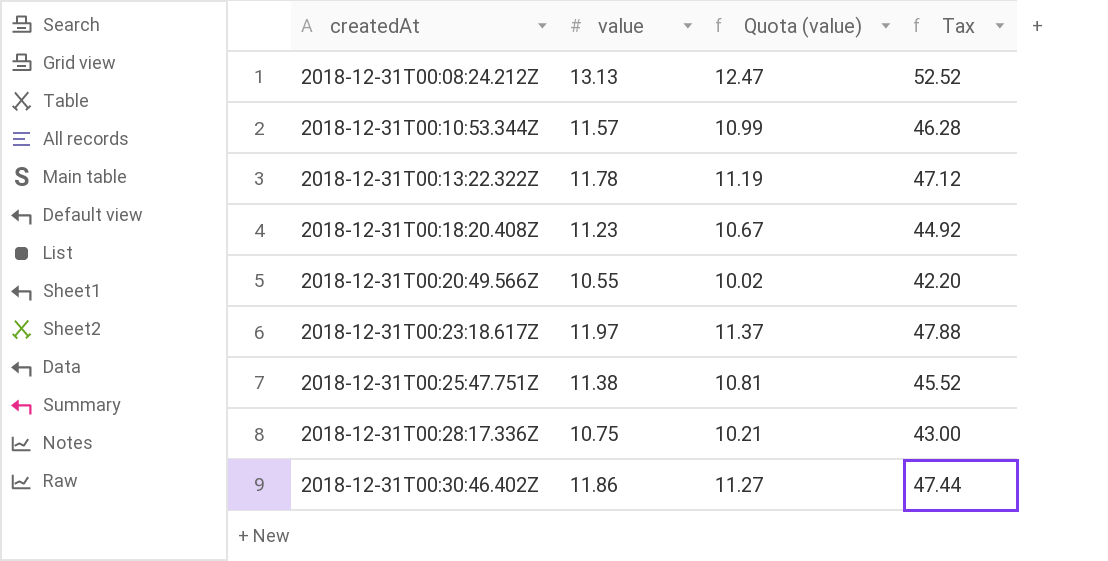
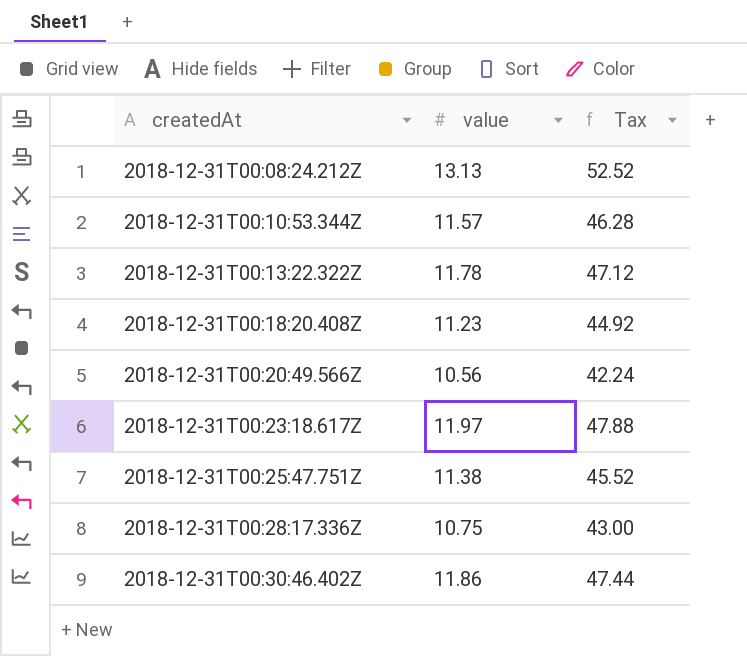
column Quota (value) | formula: [value] * 0.95 -> none
2018-12-31T00:20:49.566Z | value: 10.55 -> 10.56
2018-12-31T00:20:49.566Z | Tax: 42.20 -> 42.24

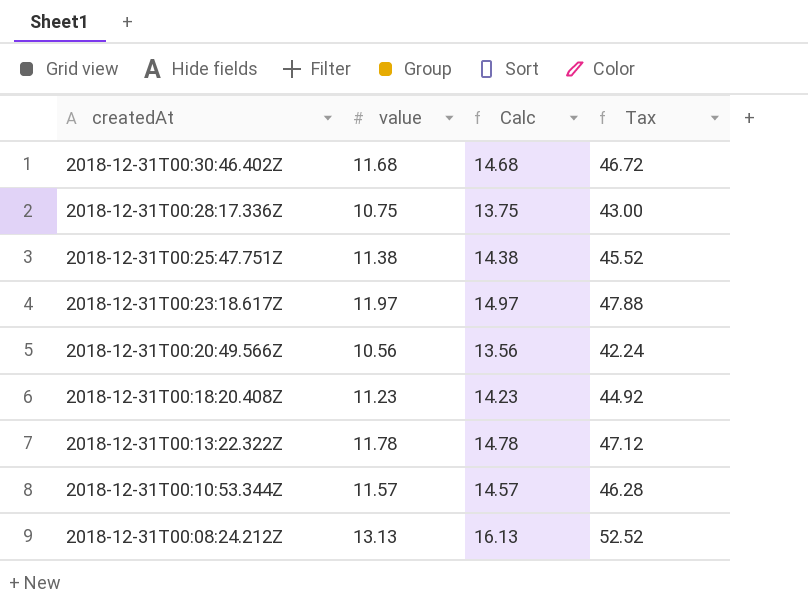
row order: createdAt ascending -> createdAt descending
column Calc | formula: none -> [value] + 3
2018-12-31T00:30:46.402Z | value: 11.86 -> 11.68
2018-12-31T00:30:46.402Z | Tax: 47.44 -> 46.72

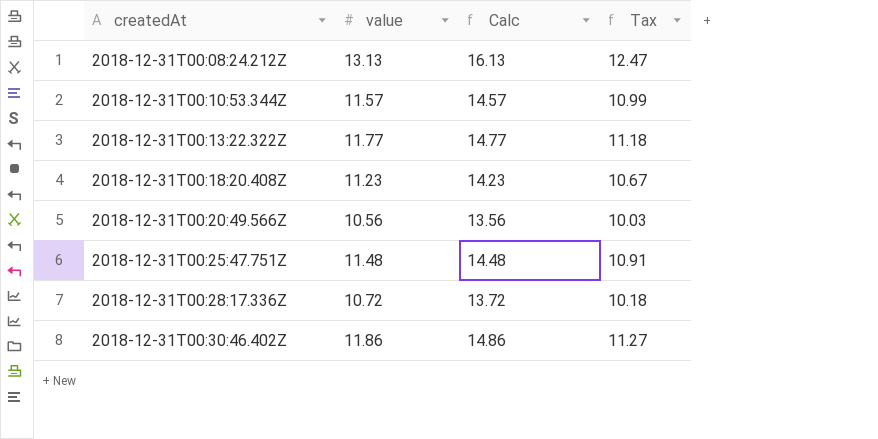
row order: createdAt descending -> createdAt ascending
column Tax | formula: [value] * 4 -> [value] * 0.95
row 2018-12-31T00:23:18.617Z: 11.97 | 14.97 | 47.88 -> none
2018-12-31T00:13:22.322Z | value: 11.78 -> 11.77
2018-12-31T00:13:22.322Z | Calc: 14.78 -> 14.77
2018-12-31T00:25:47.751Z | value: 11.38 -> 11.48
2018-12-31T00:25:47.751Z | Calc: 14.38 -> 14.48
2018-12-31T00:28:17.336Z | value: 10.75 -> 10.72
2018-12-31T00:28:17.336Z | Calc: 13.75 -> 13.72
2018-12-31T00:30:46.402Z | value: 11.68 -> 11.86
2018-12-31T00:30:46.402Z | Calc: 14.68 -> 14.86

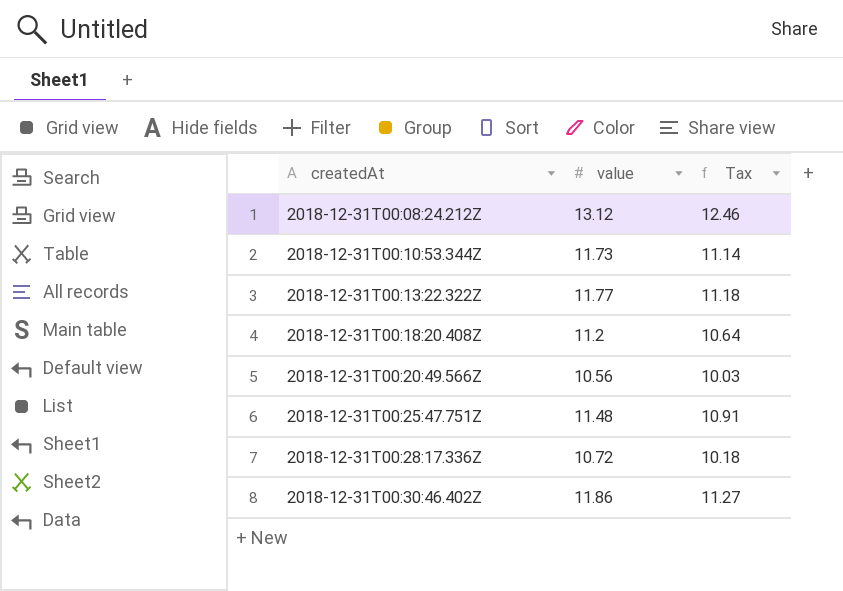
column Calc | formula: [value] + 3 -> none
2018-12-31T00:08:24.212Z | value: 13.13 -> 13.12
2018-12-31T00:08:24.212Z | Tax: 12.47 -> 12.46
2018-12-31T00:10:53.344Z | value: 11.57 -> 11.73
2018-12-31T00:10:53.344Z | Tax: 10.99 -> 11.14
2018-12-31T00:18:20.408Z | value: 11.23 -> 11.2
2018-12-31T00:18:20.408Z | Tax: 10.67 -> 10.64

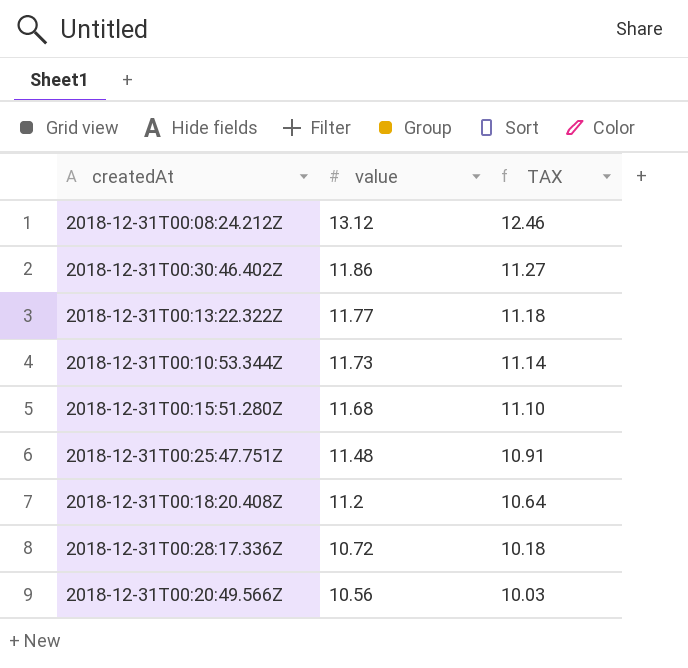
row order: createdAt ascending -> value descending
column name: Tax -> TAX
row 2018-12-31T00:15:51.280Z: none -> 11.68 | 11.10

